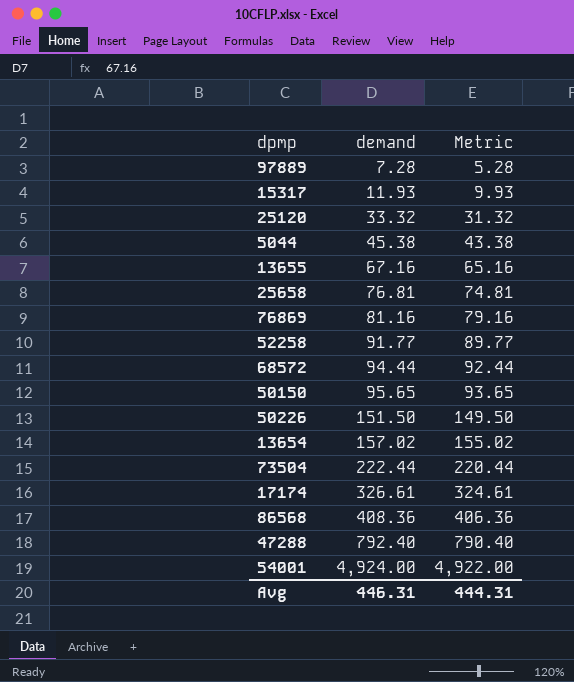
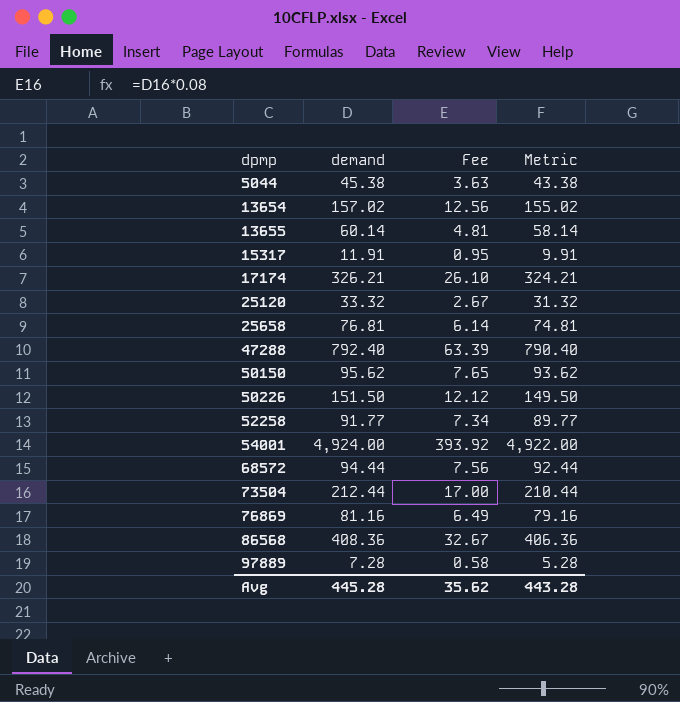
row order: demand ascending -> dpmp ascending
column Fee | formula: none -> [demand] * 0.08
13655 | demand: 67.16 -> 60.14
13655 | Metric: 65.16 -> 58.14
15317 | demand: 11.93 -> 11.91
15317 | Metric: 9.93 -> 9.91
17174 | demand: 326.61 -> 326.21
17174 | Metric: 324.61 -> 324.21
50150 | demand: 95.65 -> 95.62
50150 | Metric: 93.65 -> 93.62
73504 | demand: 222.44 -> 212.44
73504 | Metric: 220.44 -> 210.44
Avg | demand: 446.31 -> 445.28
Avg | Metric: 444.31 -> 443.28

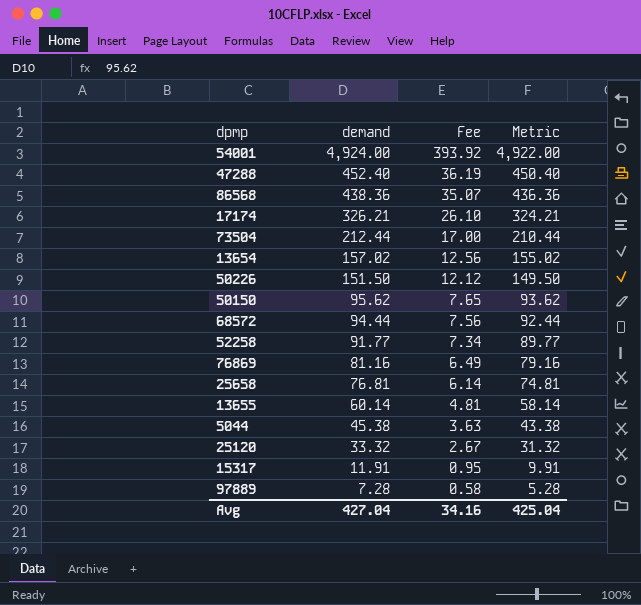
row order: dpmp ascending -> demand descending
47288 | demand: 792.40 -> 452.40
47288 | Fee: 63.39 -> 36.19
47288 | Metric: 790.40 -> 450.40
86568 | demand: 408.36 -> 438.36
86568 | Fee: 32.67 -> 35.07
86568 | Metric: 406.36 -> 436.36
Avg | demand: 445.28 -> 427.04
Avg | Fee: 35.62 -> 34.16
Avg | Metric: 443.28 -> 425.04

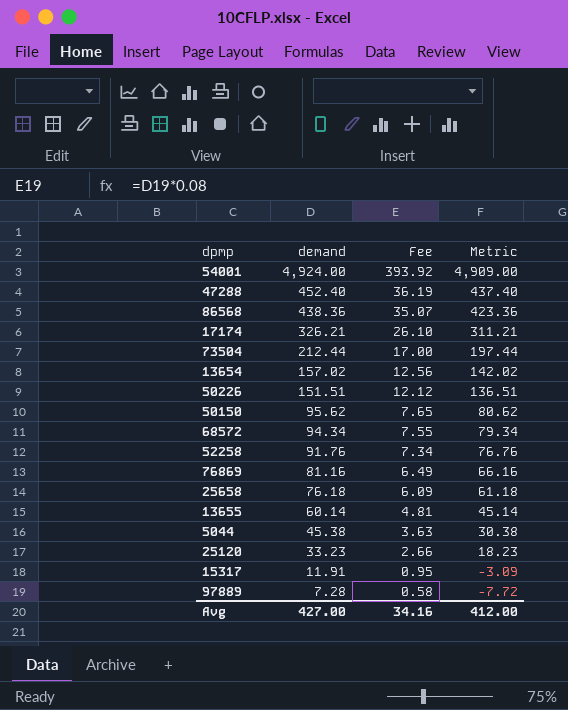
column Metric | formula: [demand] - 2 -> [demand] - 15
50226 | demand: 151.50 -> 151.51
68572 | demand: 94.44 -> 94.34
68572 | Fee: 7.56 -> 7.55
52258 | demand: 91.77 -> 91.76
25658 | demand: 76.81 -> 76.18
25658 | Fee: 6.14 -> 6.09
25120 | demand: 33.32 -> 33.23
25120 | Fee: 2.67 -> 2.66
Avg | demand: 427.04 -> 427.00
Avg | Metric: 425.04 -> 412.00

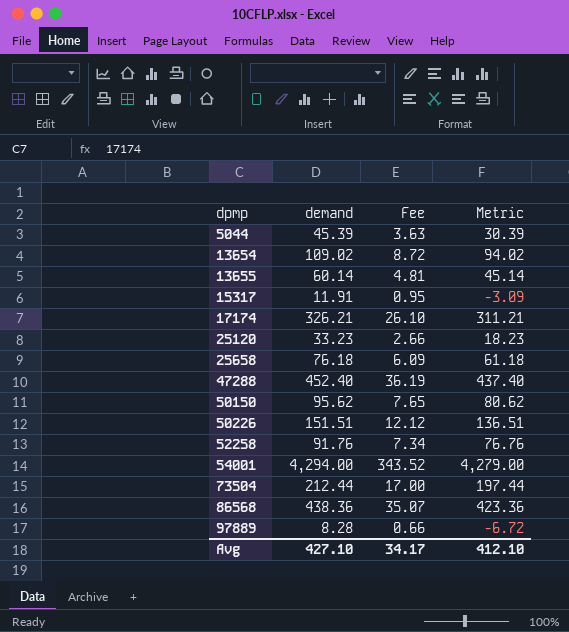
row order: demand descending -> dpmp ascending
row 68572: 94.34 | 7.55 | 79.34 -> none
row 76869: 81.16 | 6.49 | 66.16 -> none
5044 | demand: 45.38 -> 45.39
5044 | Metric: 30.38 -> 30.39
13654 | demand: 157.02 -> 109.02
13654 | Fee: 12.56 -> 8.72
13654 | Metric: 142.02 -> 94.02
54001 | demand: 4,924.00 -> 4,294.00
54001 | Fee: 393.92 -> 343.52
54001 | Metric: 4,909.00 -> 4,279.00
97889 | demand: 7.28 -> 8.28
97889 | Fee: 0.58 -> 0.66
97889 | Metric: -7.72 -> -6.72
Avg | demand: 427.00 -> 427.10
Avg | Fee: 34.16 -> 34.17
Avg | Metric: 412.00 -> 412.10

